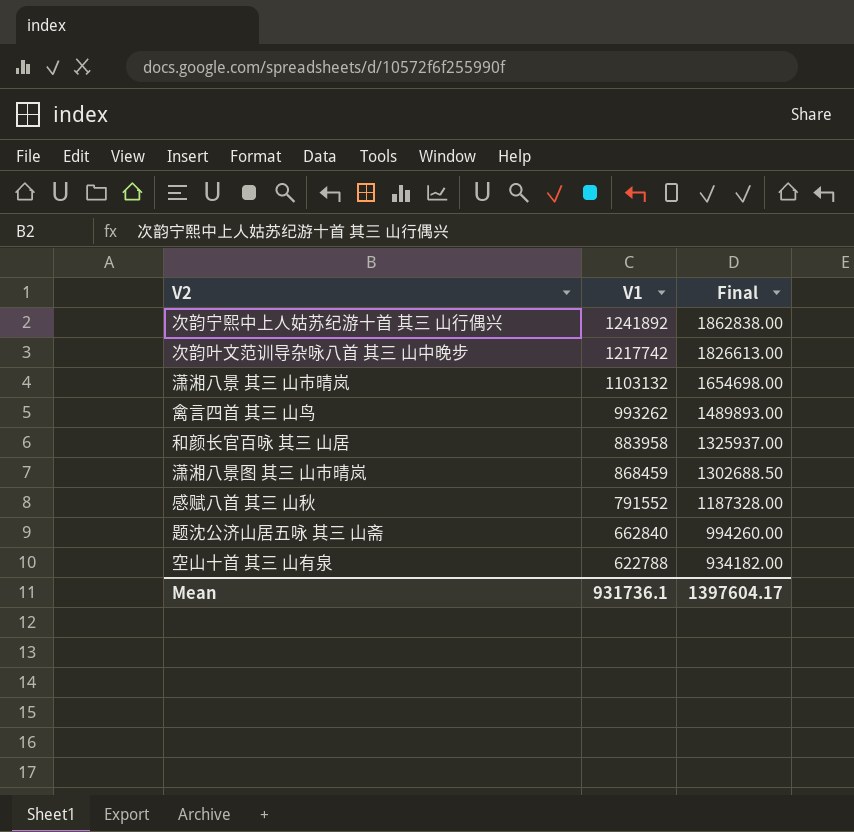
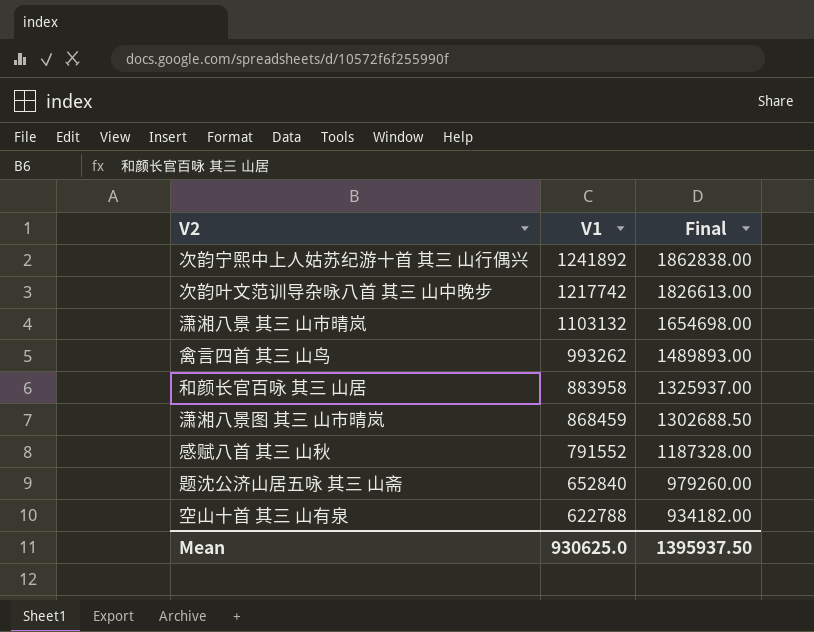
题沈公济山居五咏 其三 山斋 | V1: 662840 -> 652840
题沈公济山居五咏 其三 山斋 | Final: 994260.00 -> 979260.00
Mean | V1: 931736.1 -> 930625.0
Mean | Final: 1397604.17 -> 1395937.50

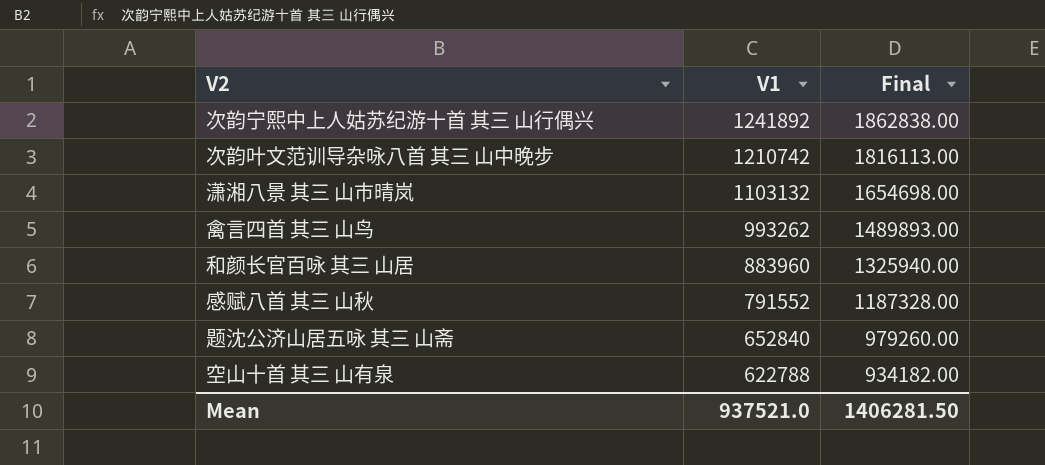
row 潇湘八景图 其三 山市晴岚: 868459 | 1302688.50 -> none
次韵叶文范训导杂咏八首 其三 山中晚步 | V1: 1217742 -> 1210742
次韵叶文范训导杂咏八首 其三 山中晚步 | Final: 1826613.00 -> 1816113.00
和颜长官百咏 其三 山居 | V1: 883958 -> 883960
和颜长官百咏 其三 山居 | Final: 1325937.00 -> 1325940.00
Mean | V1: 930625.0 -> 937521.0
Mean | Final: 1395937.50 -> 1406281.50

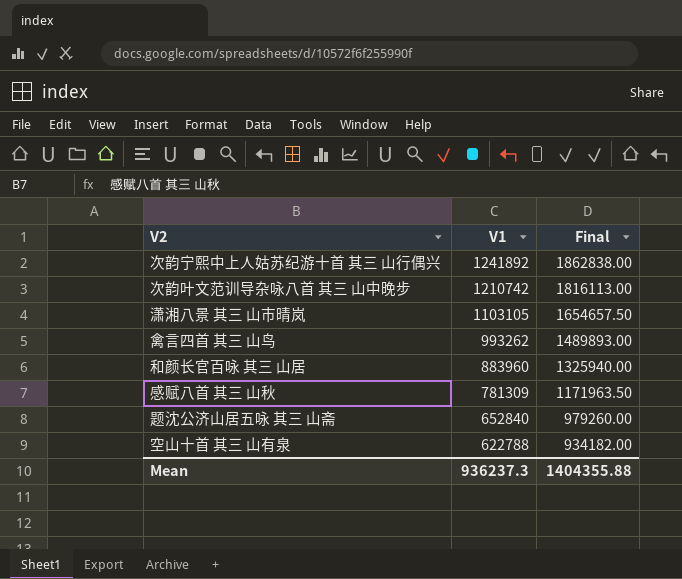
潇湘八景 其三 山市晴岚 | V1: 1103132 -> 1103105
潇湘八景 其三 山市晴岚 | Final: 1654698.00 -> 1654657.50
感赋八首 其三 山秋 | V1: 791552 -> 781309
感赋八首 其三 山秋 | Final: 1187328.00 -> 1171963.50
Mean | V1: 937521.0 -> 936237.3
Mean | Final: 1406281.50 -> 1404355.88

